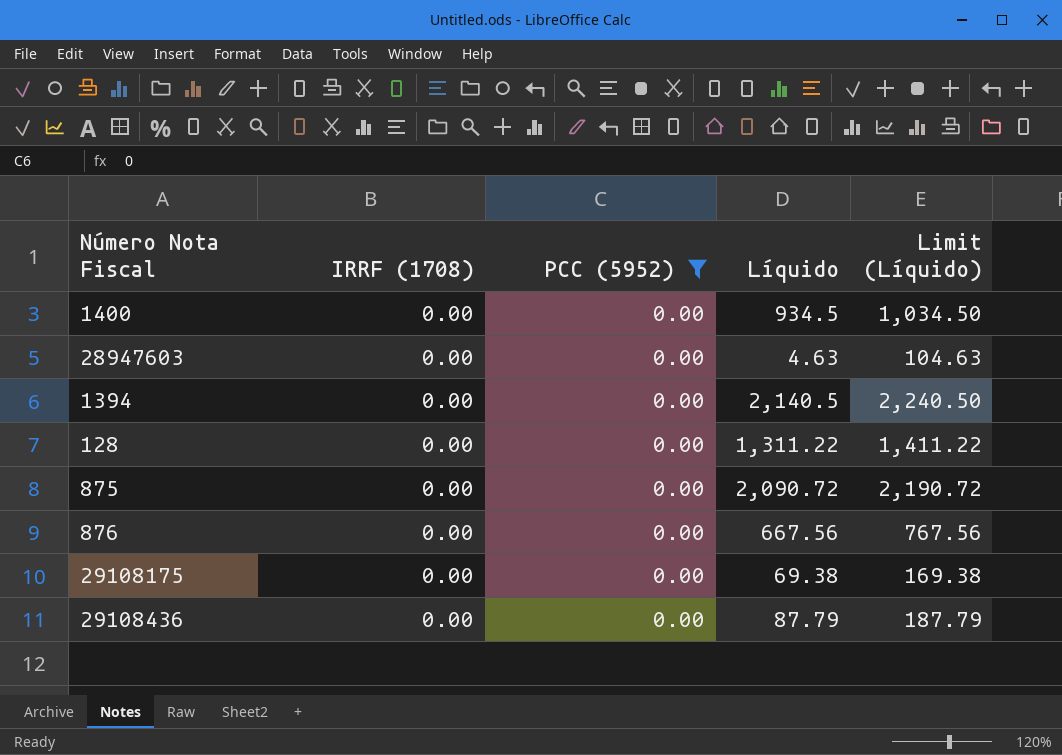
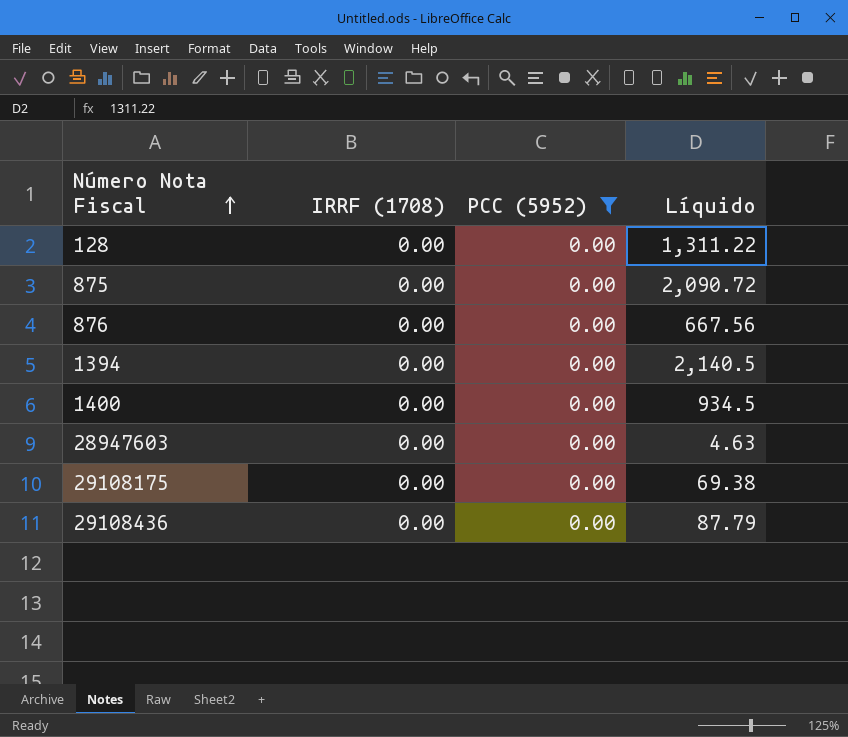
row order: none -> Número Nota Fiscal ascending
column Limit (Líquido) | formula: [Líquido] + 100 -> none

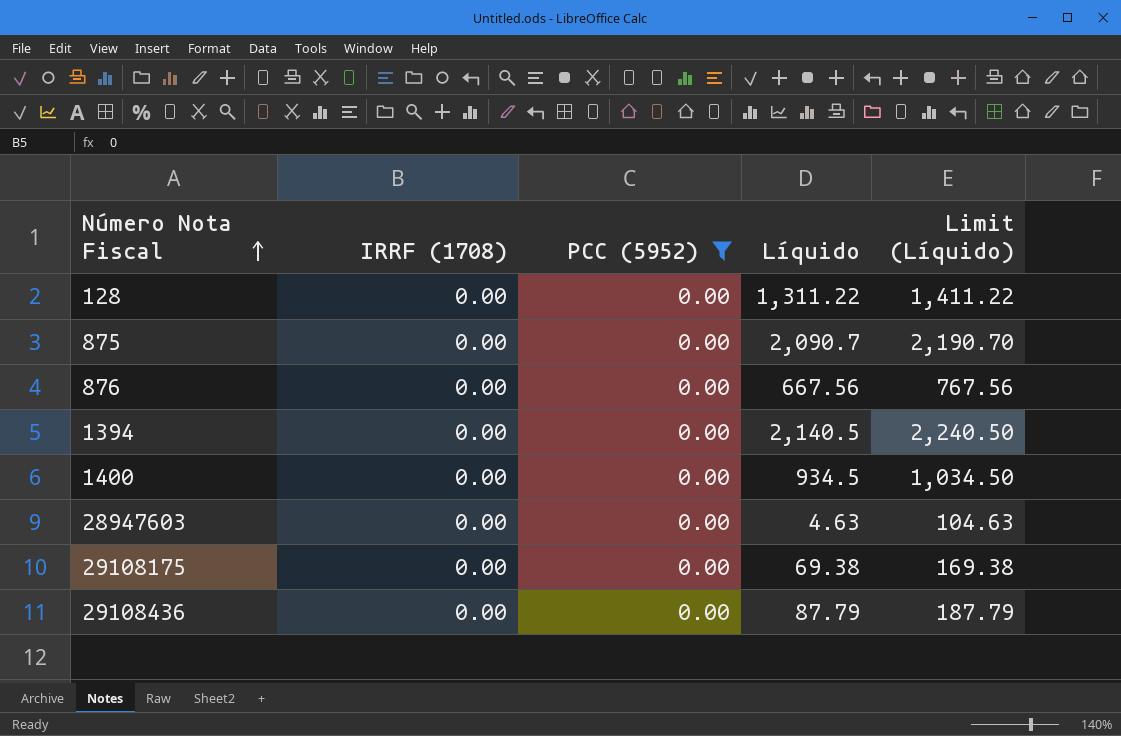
column Limit (Líquido) | formula: none -> [Líquido] + 100
875 | Líquido: 2,090.72 -> 2,090.7

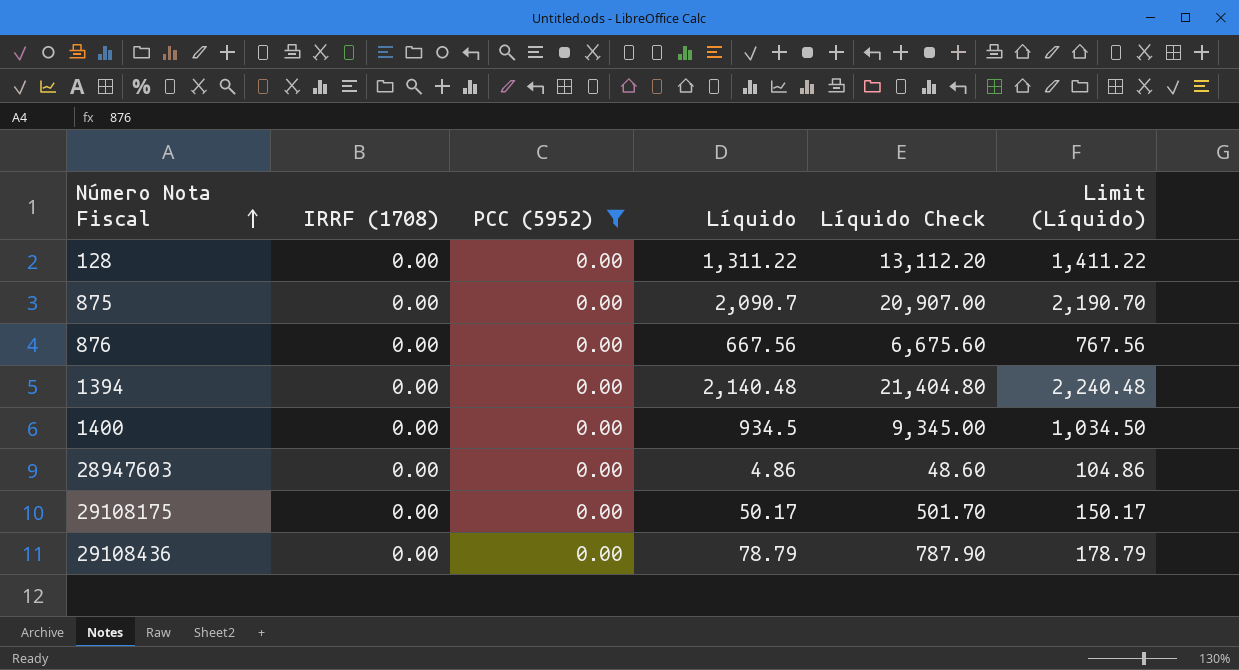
column Líquido Check | formula: none -> [Líquido] * 10
1394 | Líquido: 2,140.5 -> 2,140.48
1394 | Limit (Líquido): 2,240.50 -> 2,240.48
28947603 | Líquido: 4.63 -> 4.86
28947603 | Limit (Líquido): 104.63 -> 104.86
29108175 | Líquido: 69.38 -> 50.17
29108175 | Limit (Líquido): 169.38 -> 150.17
29108436 | Líquido: 87.79 -> 78.79
29108436 | Limit (Líquido): 187.79 -> 178.79

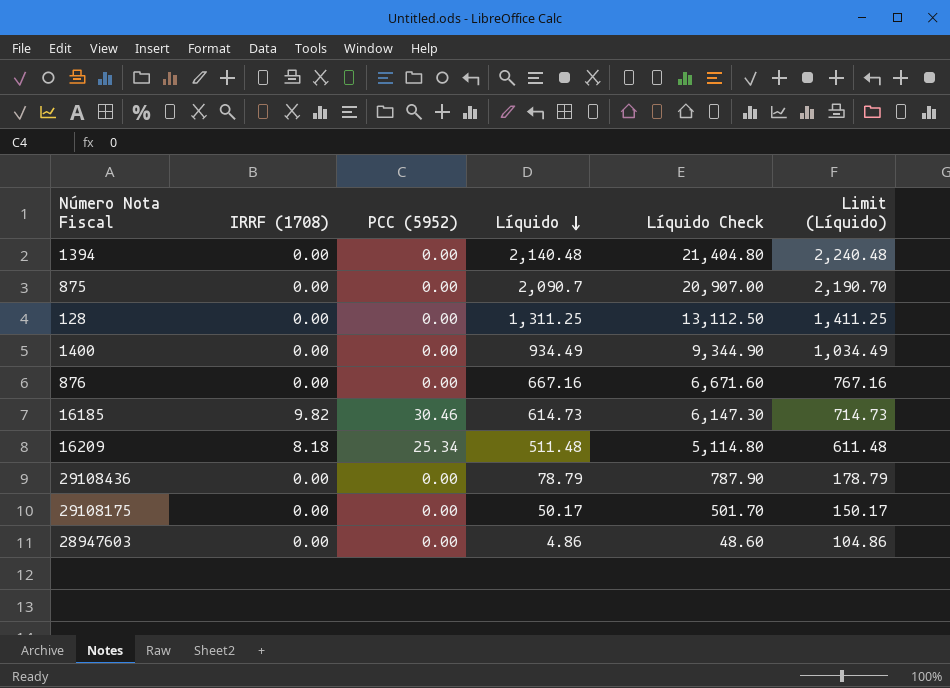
filter: PCC (5952) = 0.00 -> none
row order: Número Nota Fiscal ascending -> Líquido descending
128 | Líquido: 1,311.22 -> 1,311.25
128 | Líquido Check: 13,112.20 -> 13,112.50
128 | Limit (Líquido): 1,411.22 -> 1,411.25
1400 | Líquido: 934.5 -> 934.49
1400 | Líquido Check: 9,345.00 -> 9,344.90
1400 | Limit (Líquido): 1,034.50 -> 1,034.49
876 | Líquido: 667.56 -> 667.16
876 | Líquido Check: 6,675.60 -> 6,671.60
876 | Limit (Líquido): 767.56 -> 767.16

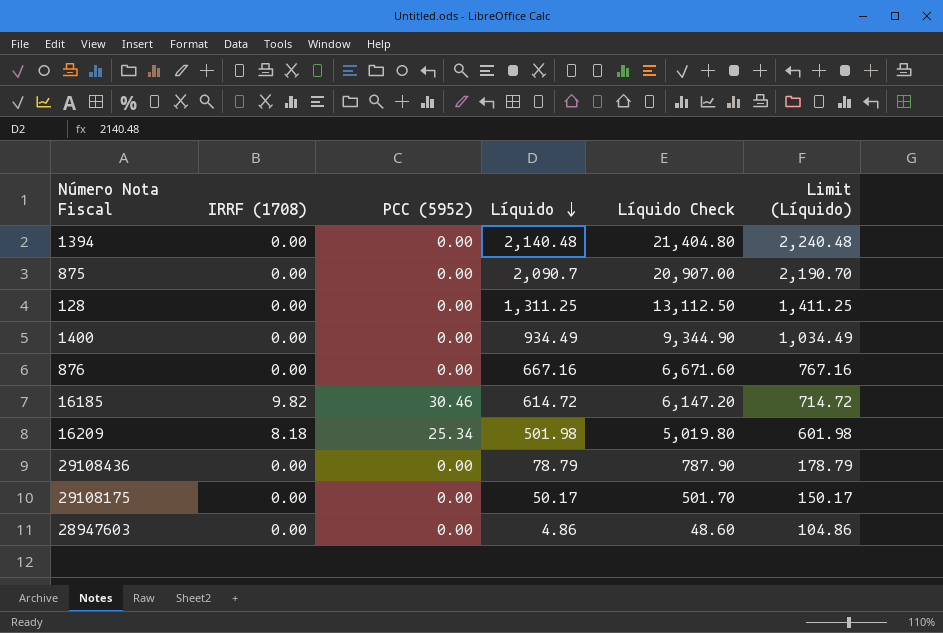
16185 | Líquido: 614.73 -> 614.72
16185 | Líquido Check: 6,147.30 -> 6,147.20
16185 | Limit (Líquido): 714.73 -> 714.72
16209 | Líquido: 511.48 -> 501.98
16209 | Líquido Check: 5,114.80 -> 5,019.80
16209 | Limit (Líquido): 611.48 -> 601.98

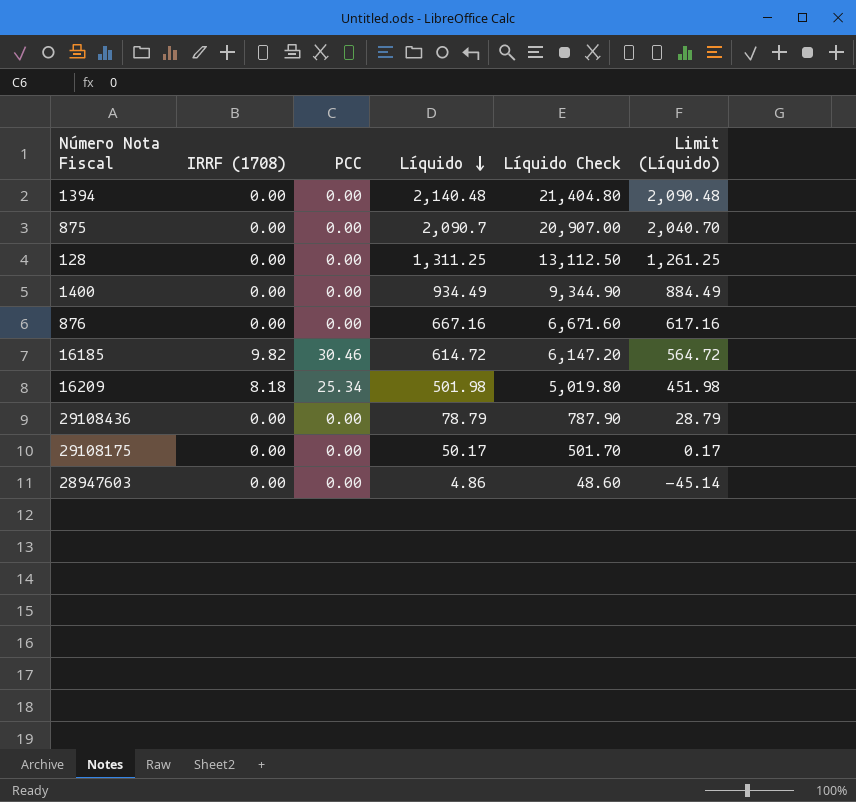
column name: PCC (5952) -> PCC
column Limit (Líquido) | formula: [Líquido] + 100 -> [Líquido] - 50

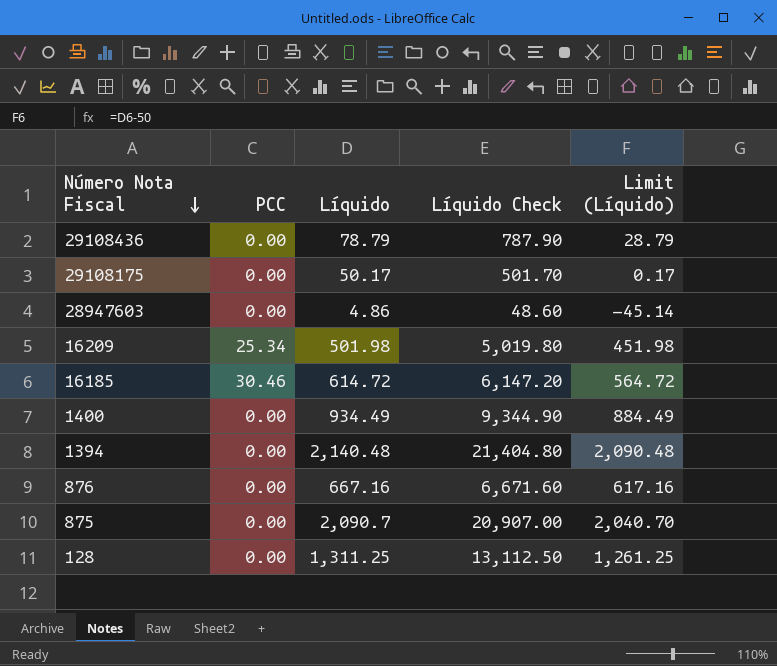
row order: Líquido descending -> Número Nota Fiscal descending
column IRRF (1708) | position: 2 -> none

